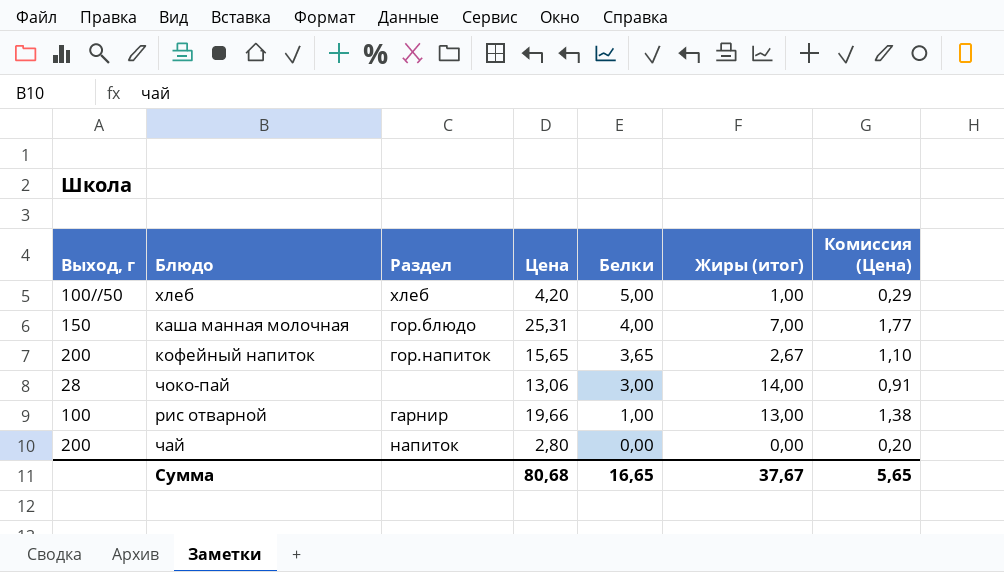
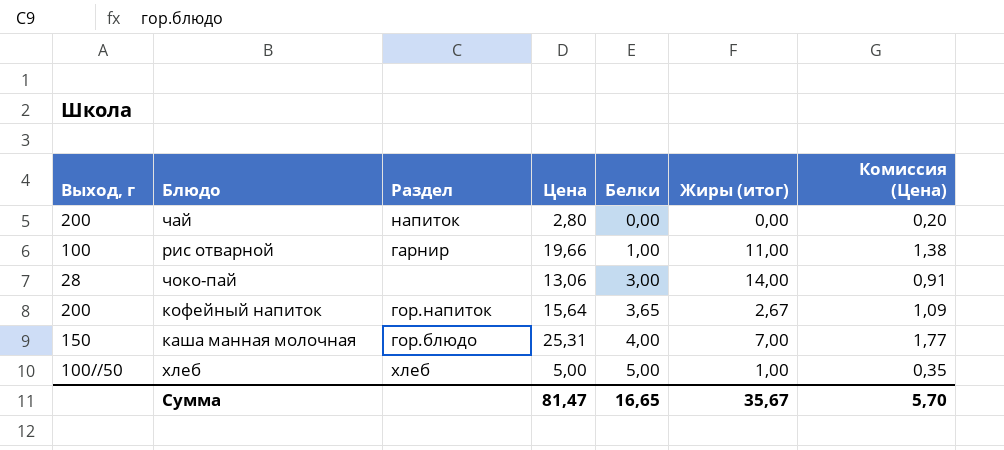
row order: Белки descending -> Белки ascending
рис отварной | Жиры (итог): 13,00 -> 11,00
кофейный напиток | Цена: 15,65 -> 15,64
кофейный напиток | Комиссия (Цена): 1,10 -> 1,09
хлеб | Цена: 4,20 -> 5,00
хлеб | Комиссия (Цена): 0,29 -> 0,35
Сумма | Цена: 80,68 -> 81,47
Сумма | Жиры (итог): 37,67 -> 35,67
Сумма | Комиссия (Цена): 5,65 -> 5,70

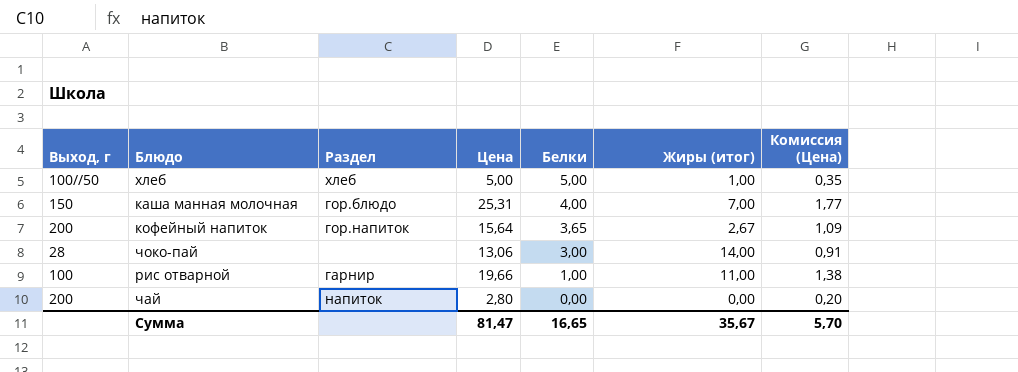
row order: Белки ascending -> Белки descending

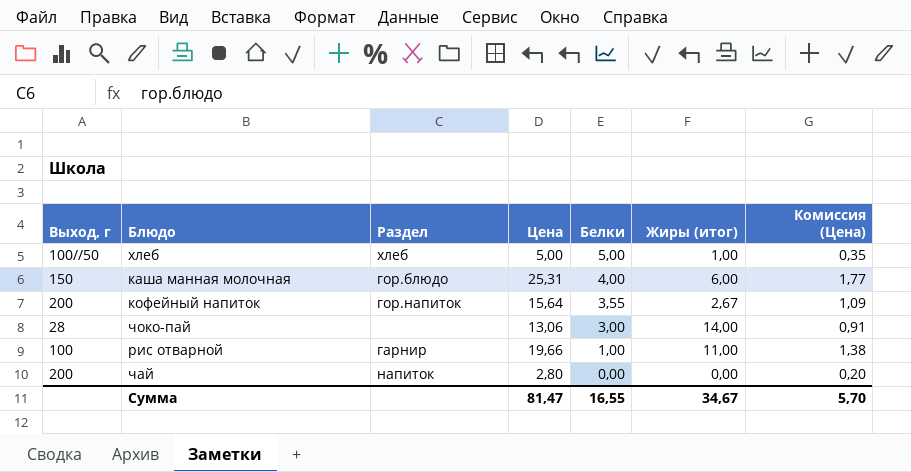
каша манная молочная | Жиры (итог): 7,00 -> 6,00
кофейный напиток | Белки: 3,65 -> 3,55
Сумма | Белки: 16,65 -> 16,55
Сумма | Жиры (итог): 35,67 -> 34,67

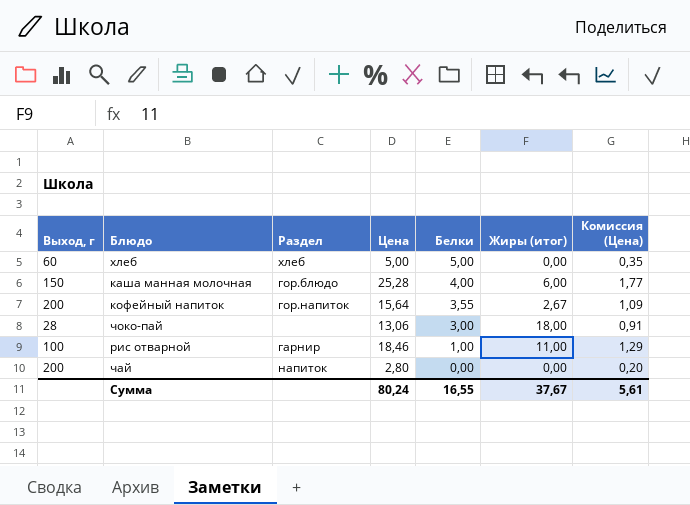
хлеб | Выход, г: 100//50 -> 60
хлеб | Жиры (итог): 1,00 -> 0,00
каша манная молочная | Цена: 25,31 -> 25,28
чоко-пай | Жиры (итог): 14,00 -> 18,00
рис отварной | Цена: 19,66 -> 18,46
рис отварной | Комиссия (Цена): 1,38 -> 1,29
Сумма | Цена: 81,47 -> 80,24
Сумма | Жиры (итог): 34,67 -> 37,67
Сумма | Комиссия (Цена): 5,70 -> 5,61

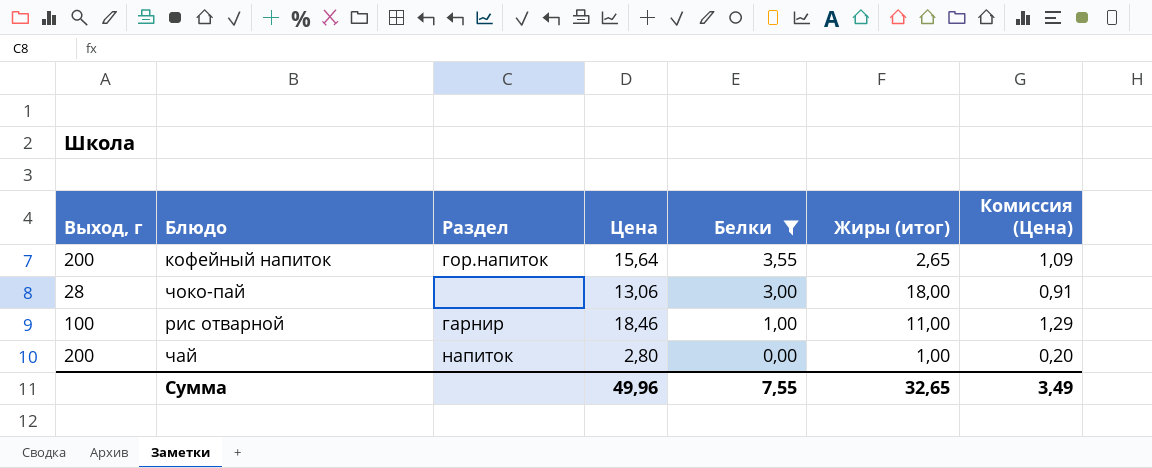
filter: none -> Белки <= 3,55
кофейный напиток | Жиры (итог): 2,67 -> 2,65
чай | Жиры (итог): 0,00 -> 1,00
Сумма | Цена: 80,24 -> 49,96
Сумма | Белки: 16,55 -> 7,55
Сумма | Жиры (итог): 37,67 -> 32,65
Сумма | Комиссия (Цена): 5,61 -> 3,49

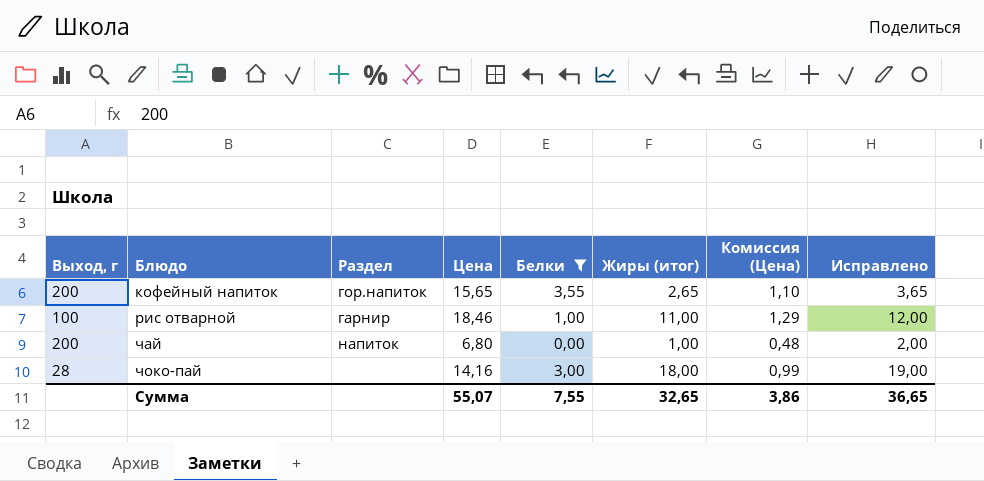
row order: Белки descending -> Блюдо ascending
column Исправлено | formula: none -> [Жиры (итог)] + 1
кофейный напиток | Цена: 15,64 -> 15,65
кофейный напиток | Комиссия (Цена): 1,09 -> 1,10
чай | Цена: 2,80 -> 6,80
чай | Комиссия (Цена): 0,20 -> 0,48
чоко-пай | Цена: 13,06 -> 14,16
чоко-пай | Комиссия (Цена): 0,91 -> 0,99
Сумма | Цена: 49,96 -> 55,07
Сумма | Комиссия (Цена): 3,49 -> 3,86

